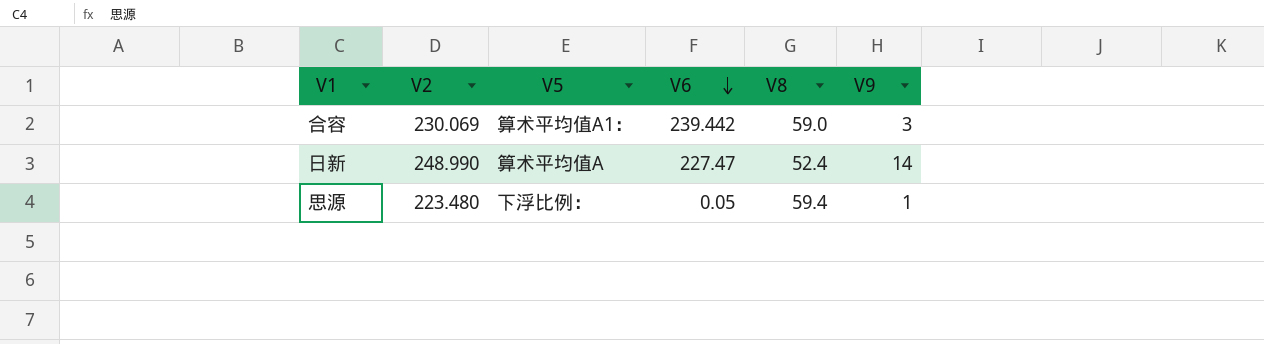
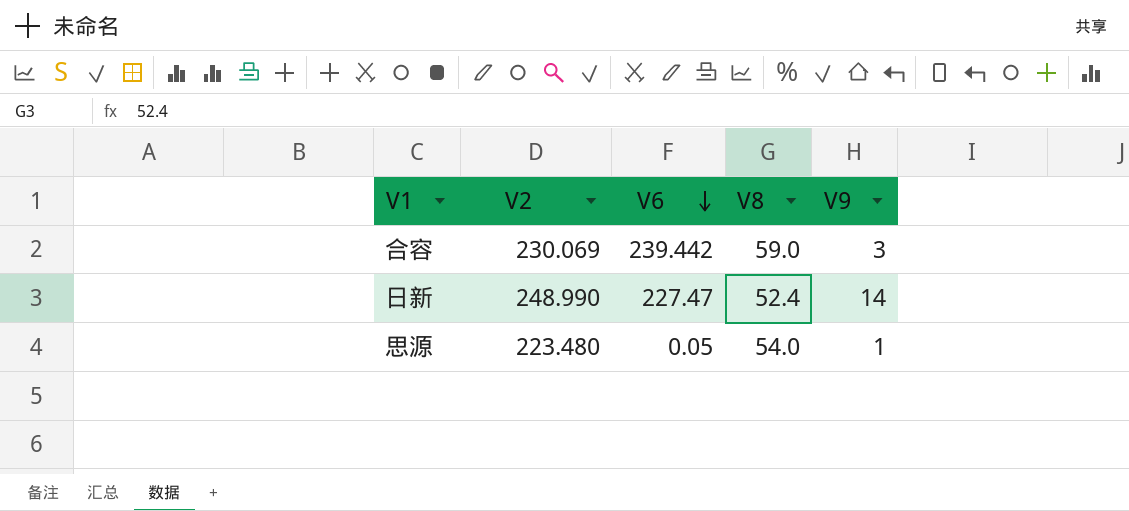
column V5 | position: 3 -> none
思源 | V8: 59.4 -> 54.0

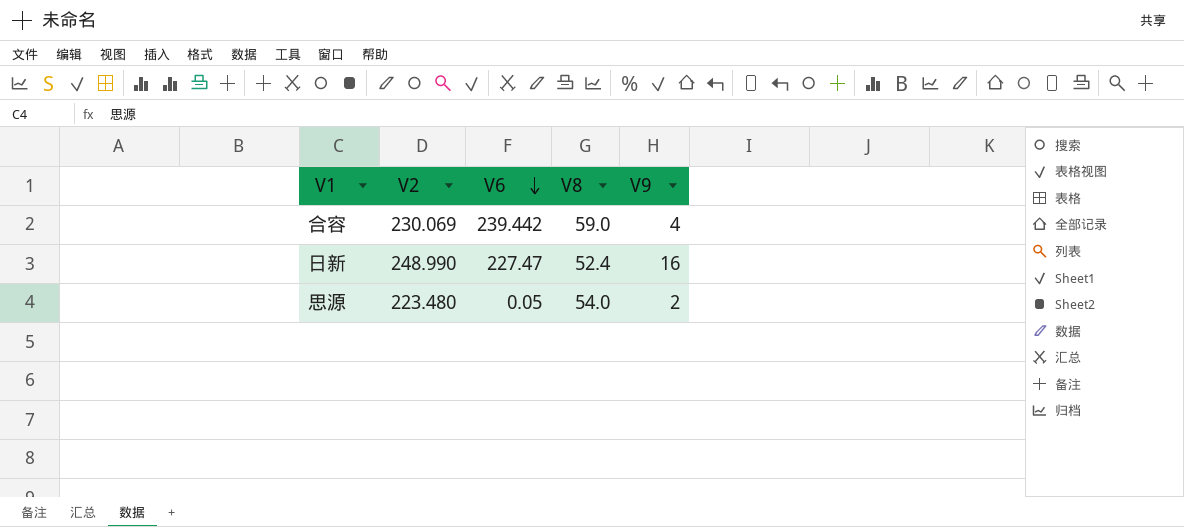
合容 | V9: 3 -> 4
日新 | V9: 14 -> 16
思源 | V9: 1 -> 2

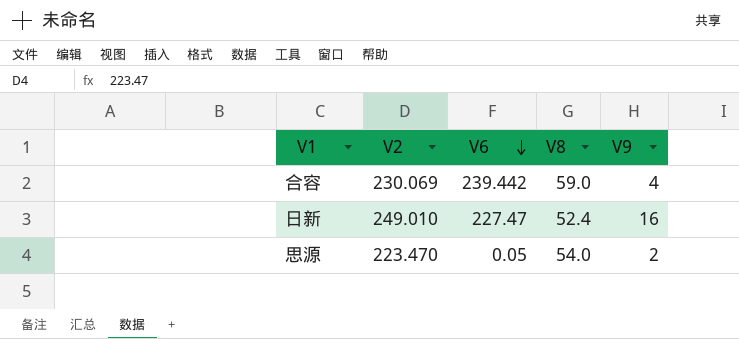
日新 | V2: 248.990 -> 249.010
思源 | V2: 223.480 -> 223.470

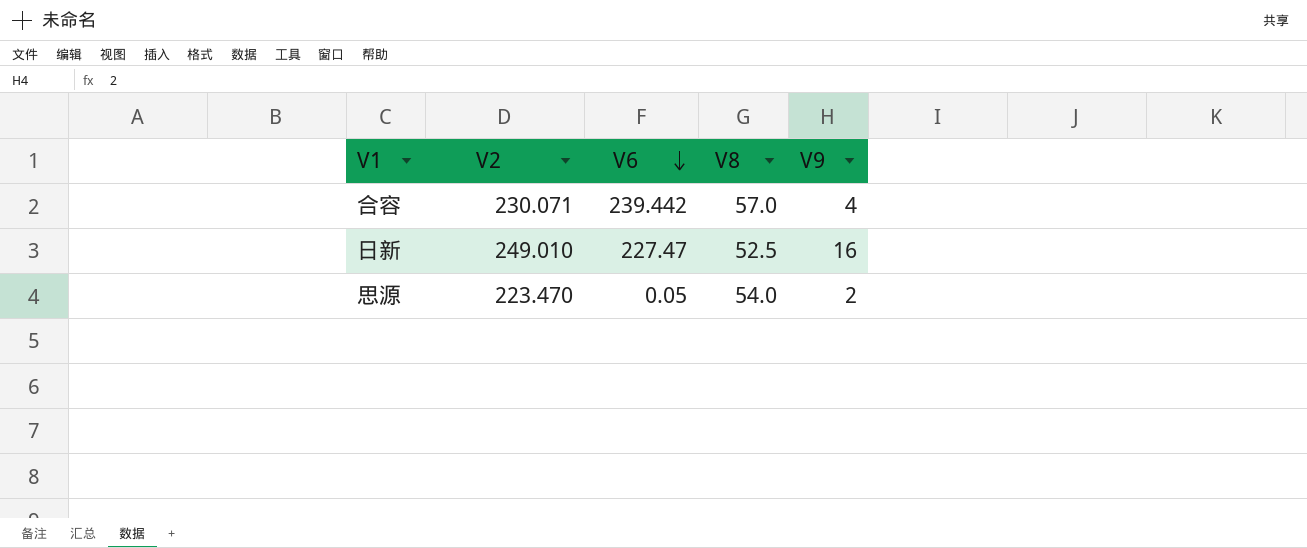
合容 | V2: 230.069 -> 230.071
合容 | V8: 59.0 -> 57.0
日新 | V8: 52.4 -> 52.5

